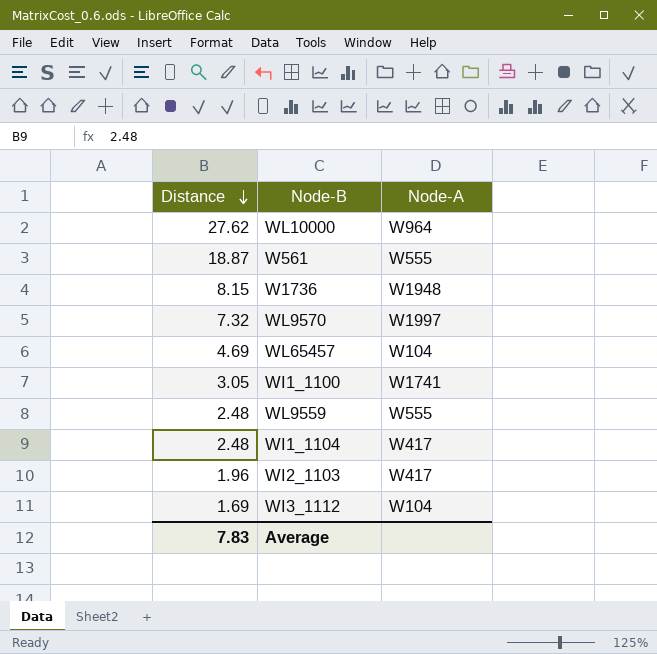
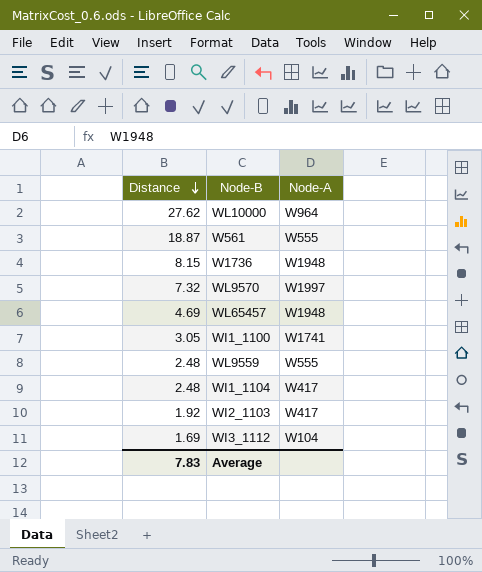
WL65457 | Node-A: W104 -> W1948
WI2_1103 | Distance: 1.96 -> 1.92

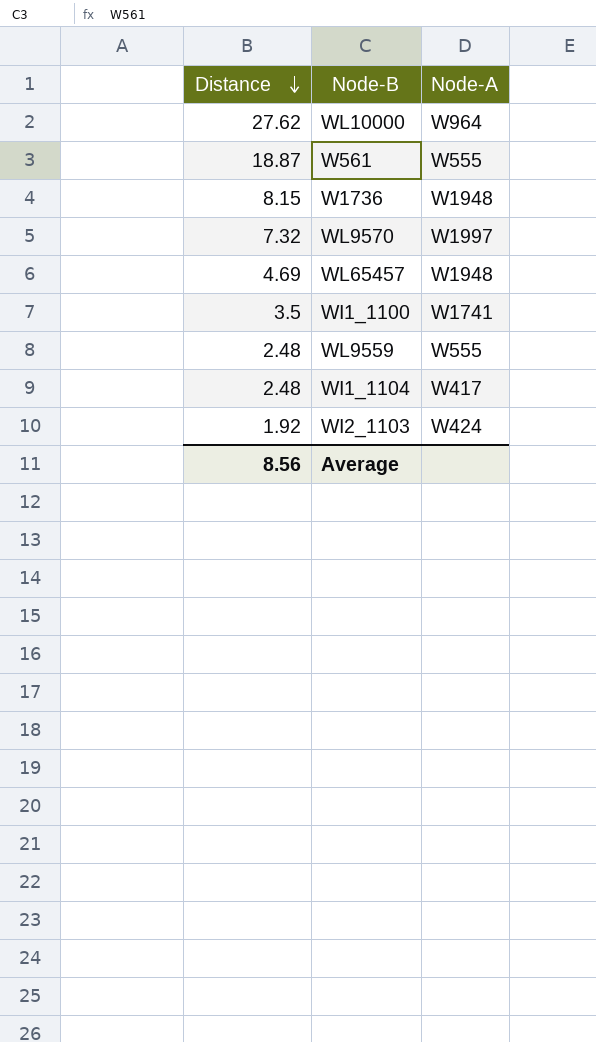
row WI3_1112: 1.69 | W104 -> none
WI1_1100 | Distance: 3.05 -> 3.5
WI2_1103 | Node-A: W417 -> W424
Average | Distance: 7.83 -> 8.56

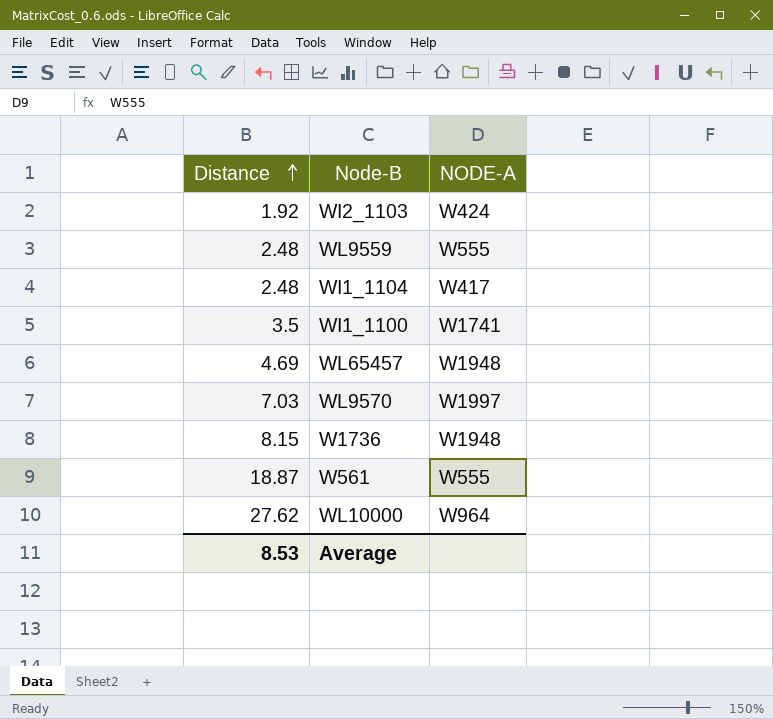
row order: Distance descending -> Distance ascending
column name: Node-A -> NODE-A
WL9570 | Distance: 7.32 -> 7.03
Average | Distance: 8.56 -> 8.53

